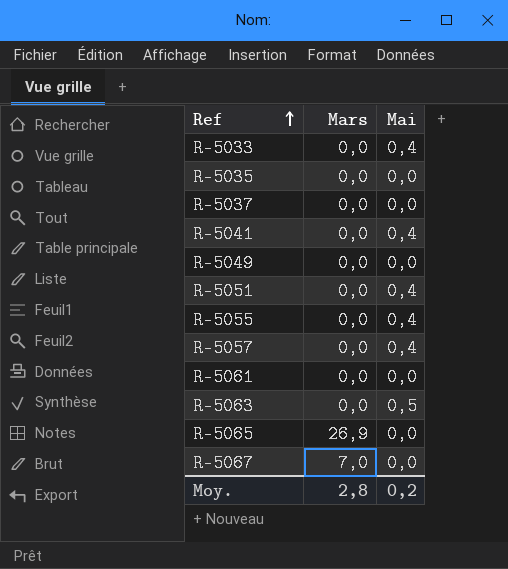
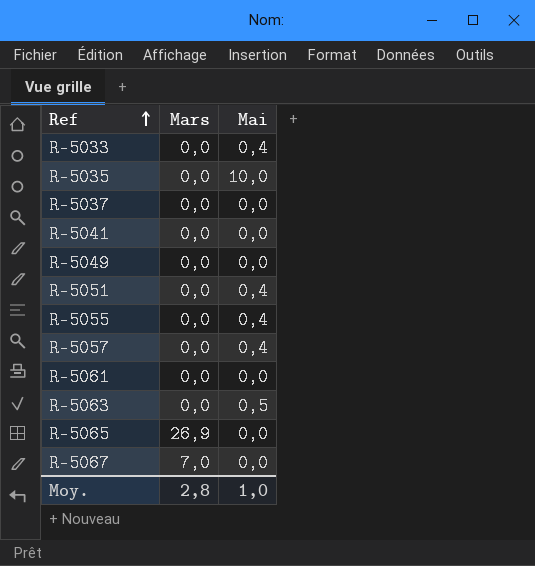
R-5035 | Mai: 0,0 -> 10,0
R-5041 | Mai: 0,4 -> 0,0
Moy. | Mai: 0,2 -> 1,0

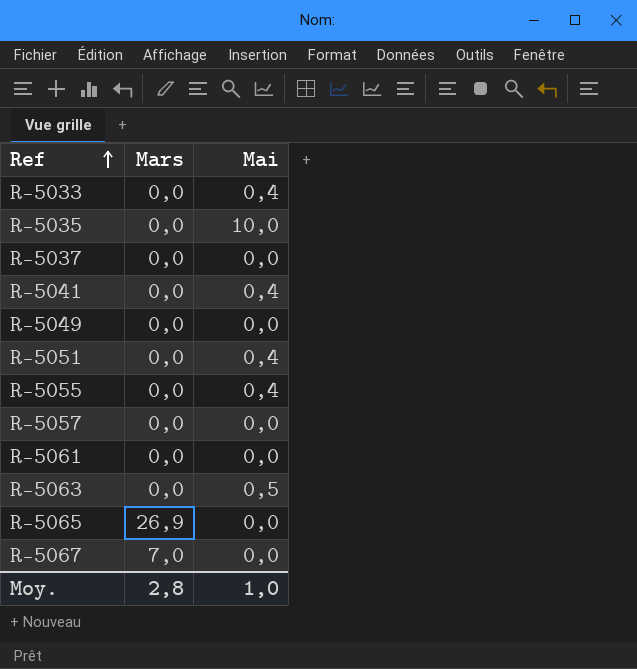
R-5041 | Mai: 0,0 -> 0,4
R-5057 | Mai: 0,4 -> 0,0

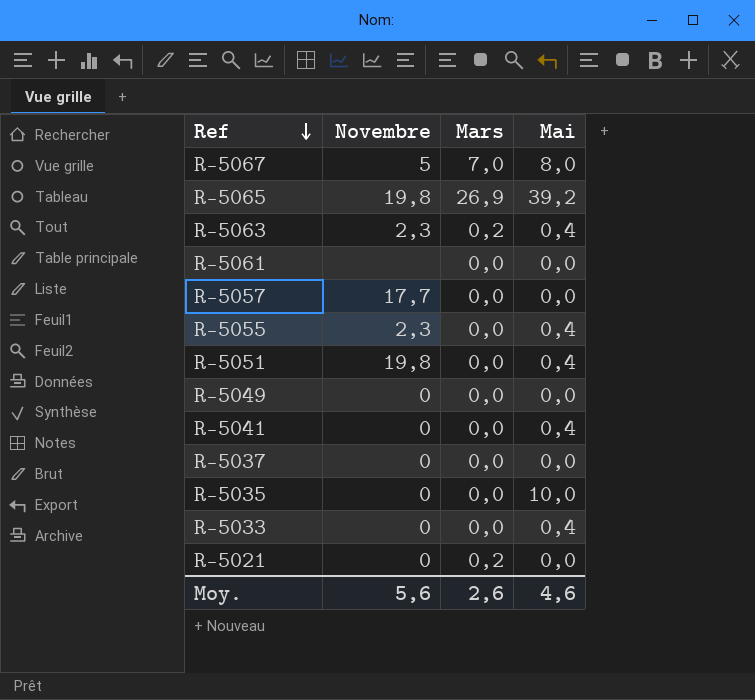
row order: Ref ascending -> Ref descending
column Novembre | position: none -> 2
R-5067 | Mai: 0,0 -> 8,0
R-5065 | Mai: 0,0 -> 39,2
R-5063 | Mars: 0,0 -> 0,2
R-5063 | Mai: 0,5 -> 0,4
row R-5021: none -> 0 | 0,2 | 0,0
Moy. | Mars: 2,8 -> 2,6
Moy. | Mai: 1,0 -> 4,6

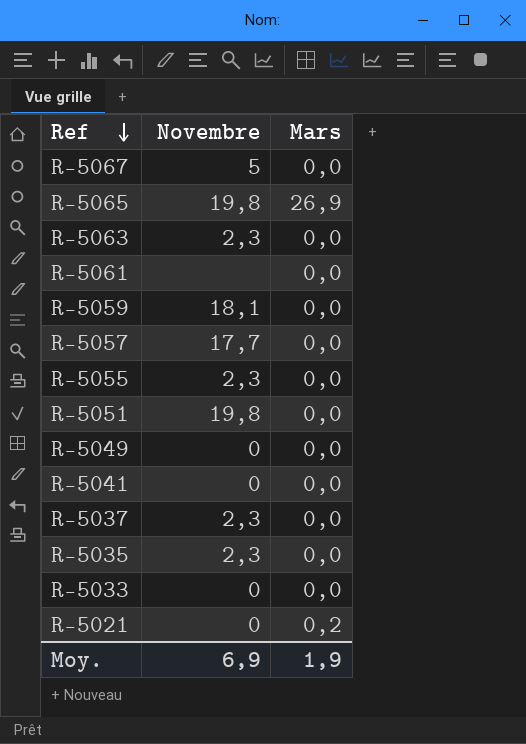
column Mai | position: 4 -> none
R-5067 | Mars: 7,0 -> 0,0
R-5063 | Mars: 0,2 -> 0,0
row R-5059: none -> 18,1 | 0,0
R-5037 | Novembre: 0 -> 2,3
R-5035 | Novembre: 0 -> 2,3
Moy. | Novembre: 5,6 -> 6,9
Moy. | Mars: 2,6 -> 1,9

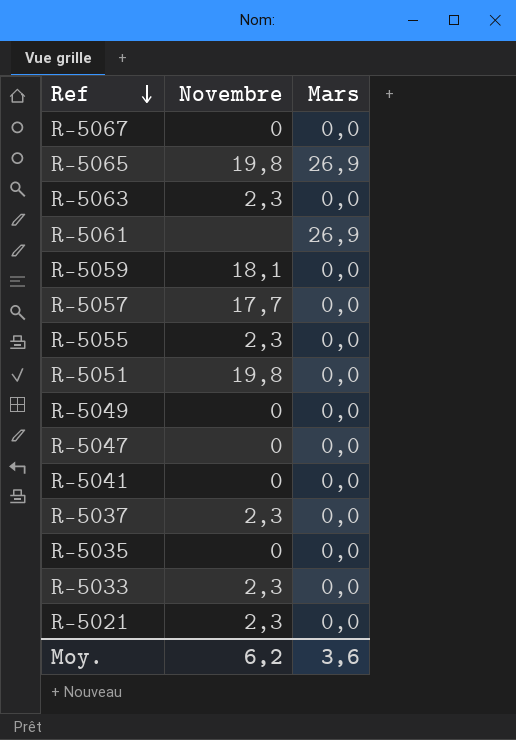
R-5067 | Novembre: 5 -> 0
R-5061 | Mars: 0,0 -> 26,9
row R-5047: none -> 0 | 0,0
R-5035 | Novembre: 2,3 -> 0
R-5033 | Novembre: 0 -> 2,3
R-5021 | Novembre: 0 -> 2,3
R-5021 | Mars: 0,2 -> 0,0
Moy. | Novembre: 6,9 -> 6,2
Moy. | Mars: 1,9 -> 3,6

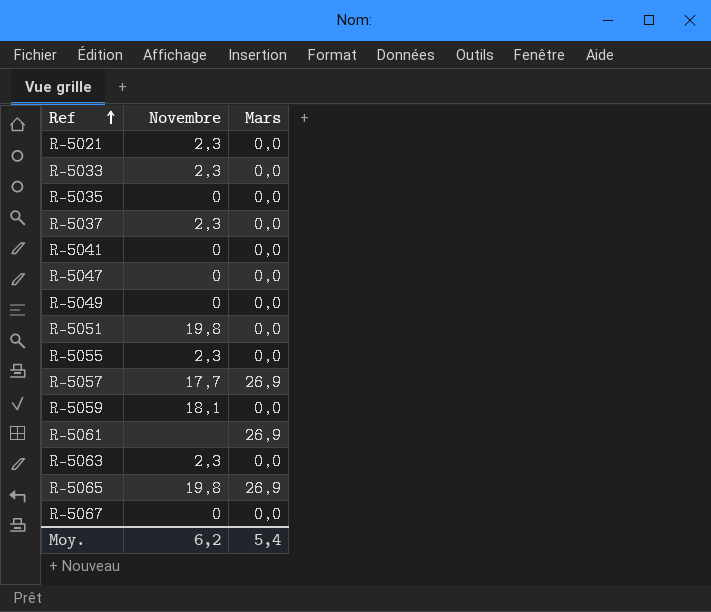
row order: Ref descending -> Ref ascending
R-5057 | Mars: 0,0 -> 26,9
Moy. | Mars: 3,6 -> 5,4

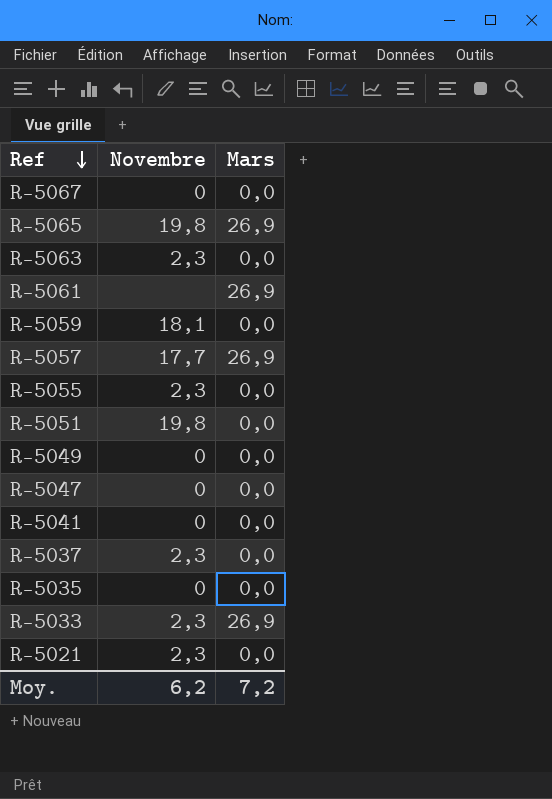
row order: Ref ascending -> Ref descending
R-5033 | Mars: 0,0 -> 26,9
Moy. | Mars: 5,4 -> 7,2

